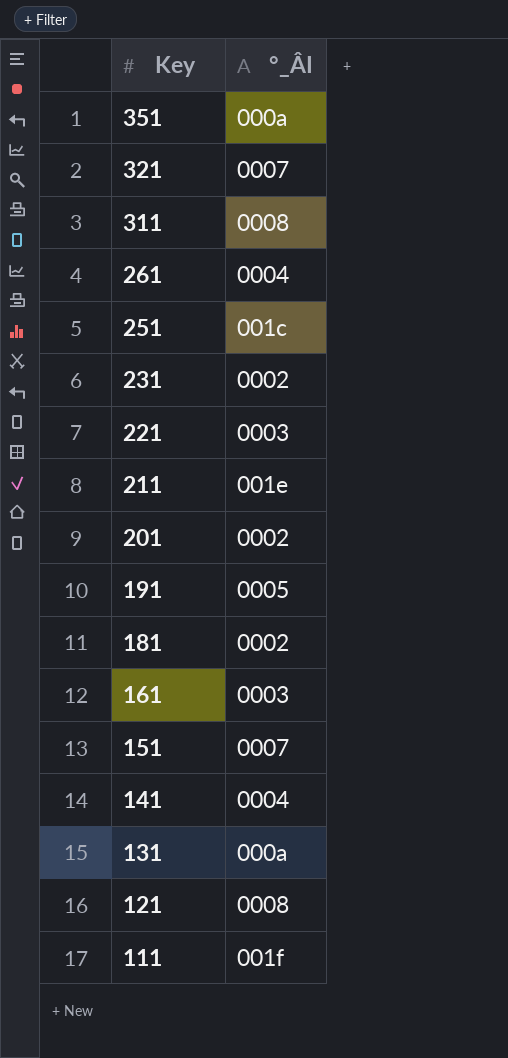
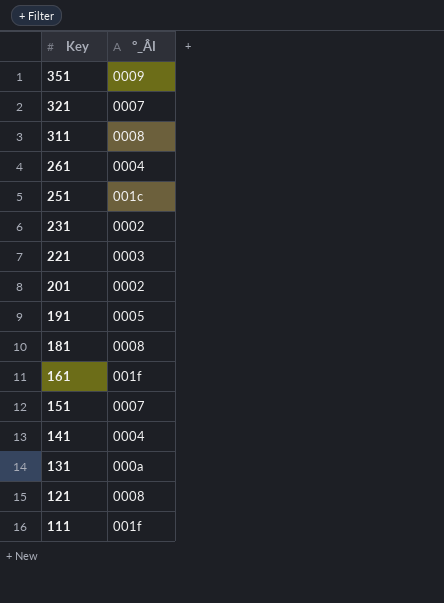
row 211: 001e -> none
351 | °_ÂI: 000a -> 0009
181 | °_ÂI: 0002 -> 0008
161 | °_ÂI: 0003 -> 001f

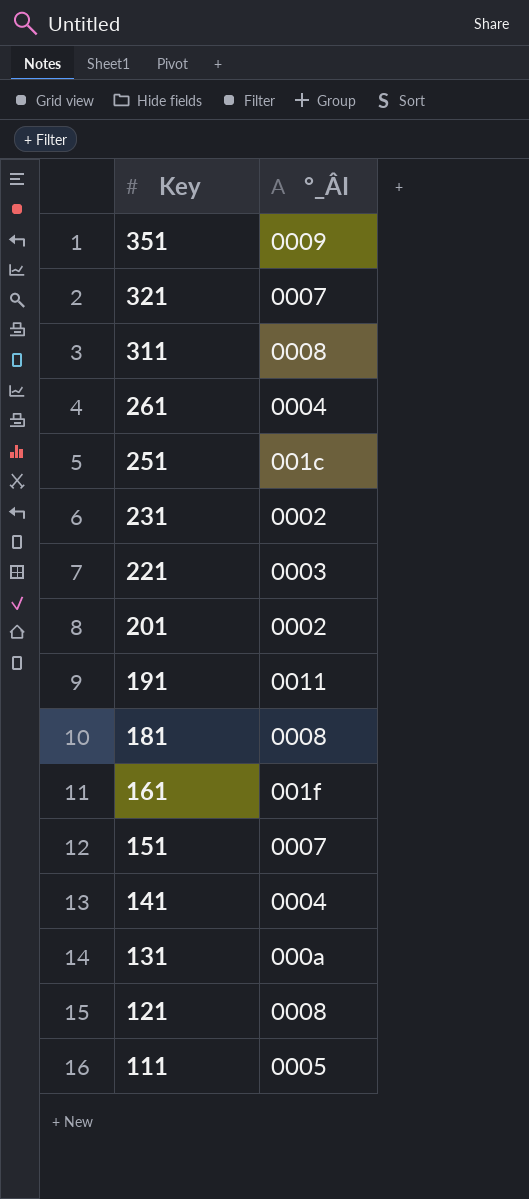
191 | °_ÂI: 0005 -> 0011
111 | °_ÂI: 001f -> 0005

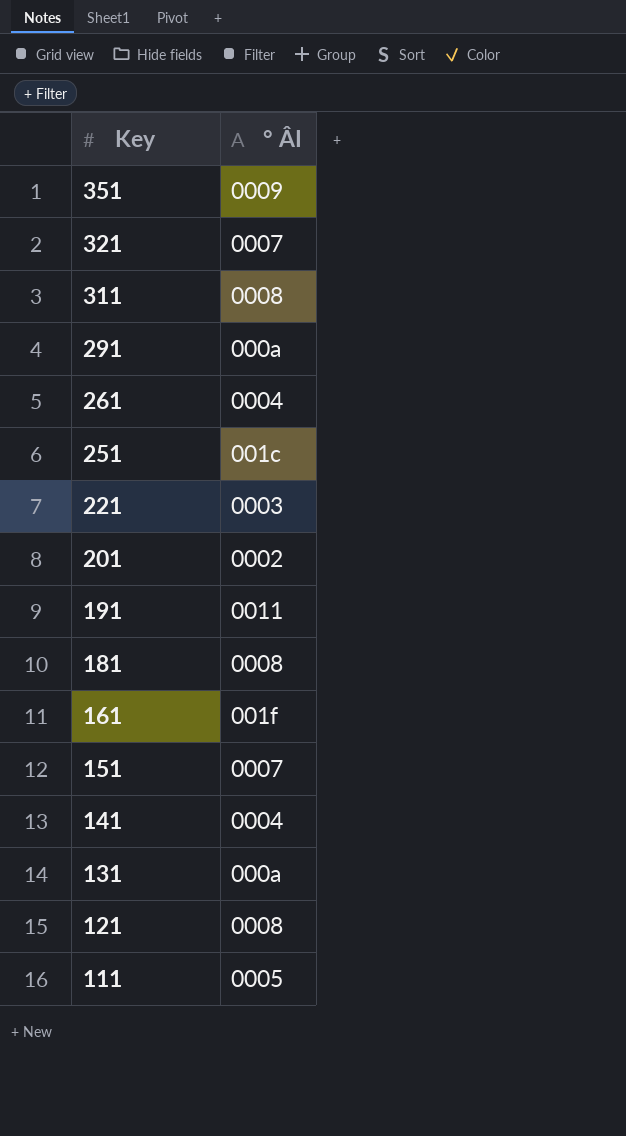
column name: °_ÂI -> ° ÂI
row 231: 0002 -> none
row 291: none -> 000a

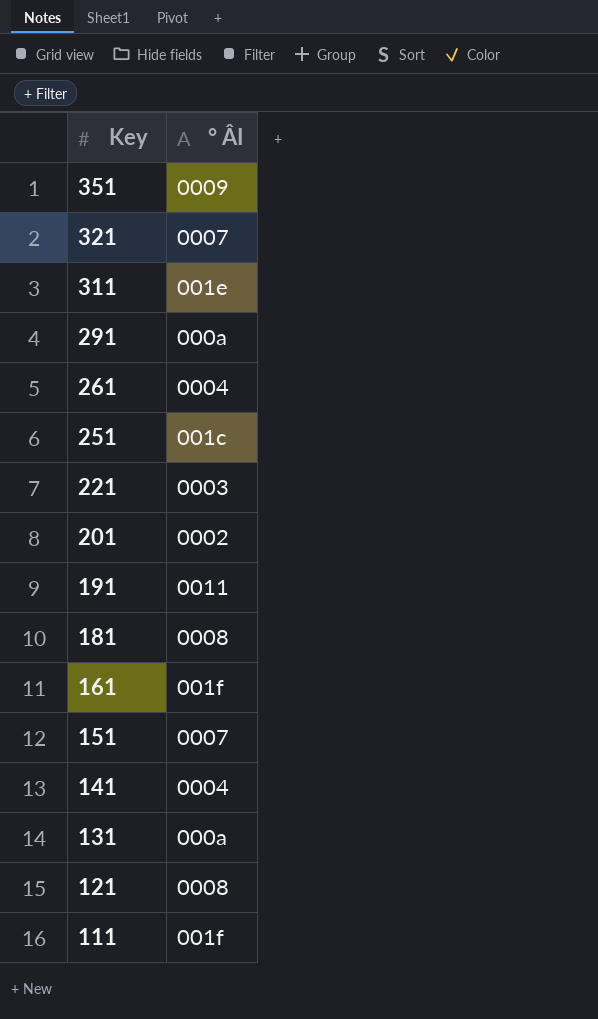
311 | ° ÂI: 0008 -> 001e
111 | ° ÂI: 0005 -> 001f

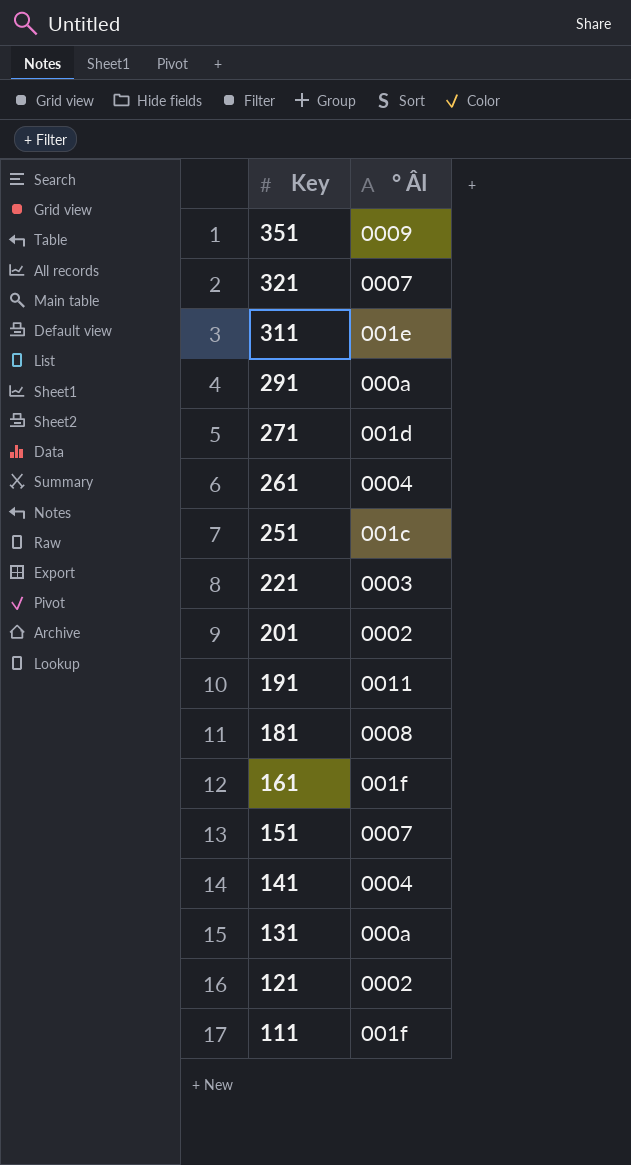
row 271: none -> 001d
121 | ° ÂI: 0008 -> 0002

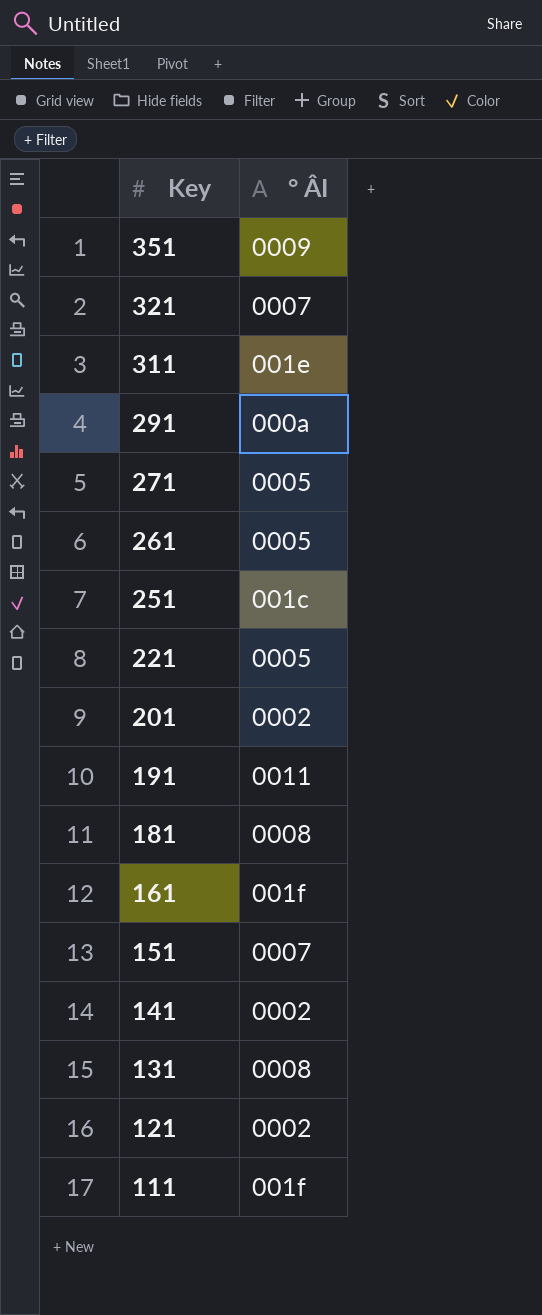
271 | ° ÂI: 001d -> 0005
261 | ° ÂI: 0004 -> 0005
221 | ° ÂI: 0003 -> 0005
141 | ° ÂI: 0004 -> 0002
131 | ° ÂI: 000a -> 0008

